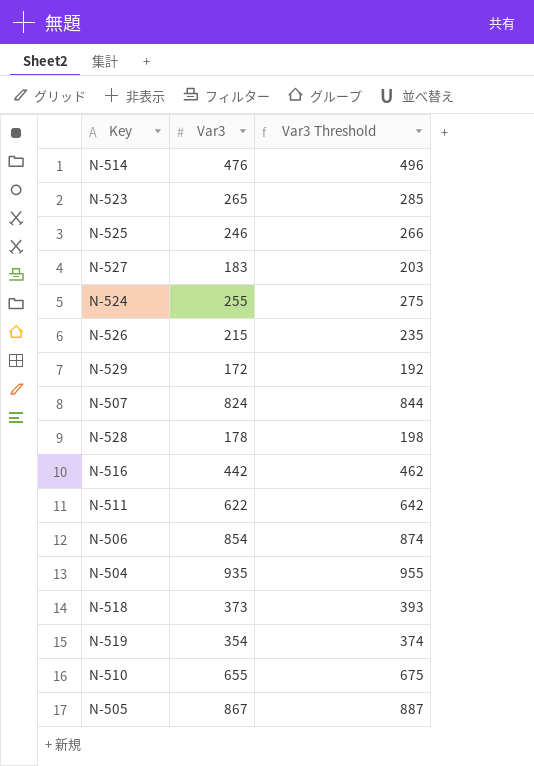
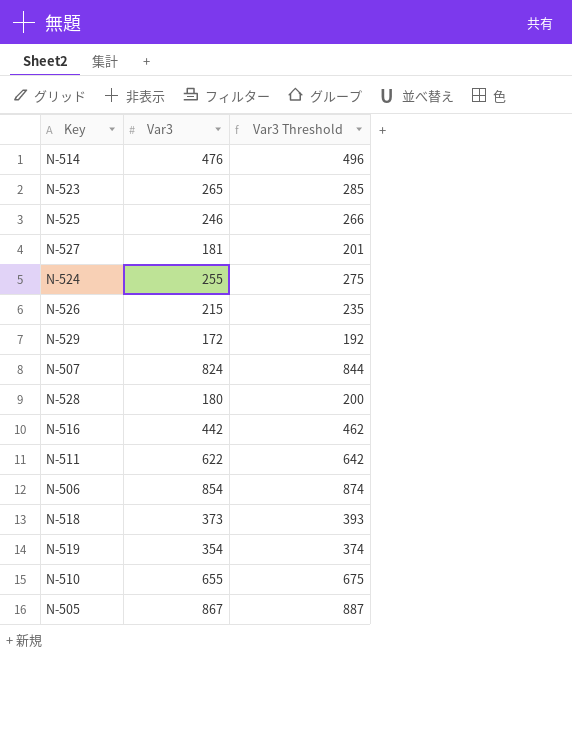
row N-504: 935 | 955 -> none
N-527 | Var3: 183 -> 181
N-527 | Var3 Threshold: 203 -> 201
N-528 | Var3: 178 -> 180
N-528 | Var3 Threshold: 198 -> 200

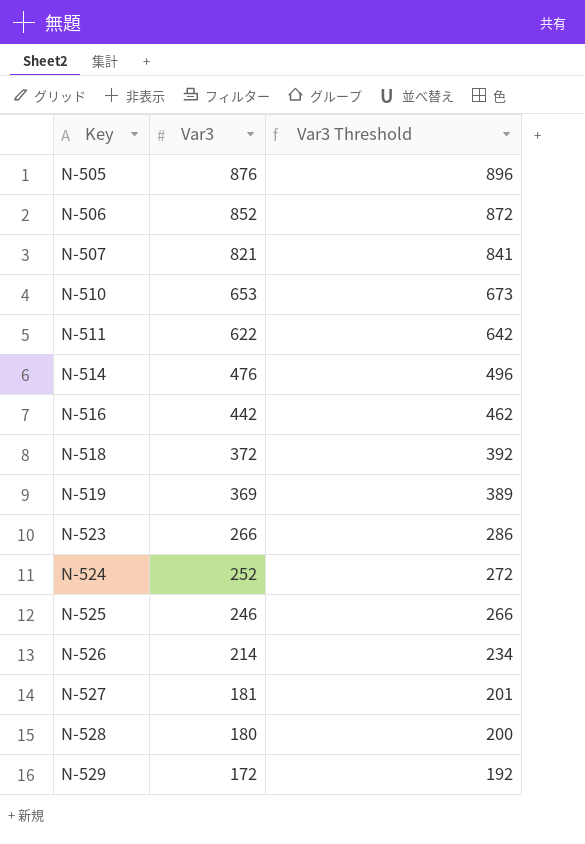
row order: none -> Key ascending
N-505 | Var3: 867 -> 876
N-505 | Var3 Threshold: 887 -> 896
N-506 | Var3: 854 -> 852
N-506 | Var3 Threshold: 874 -> 872
N-507 | Var3: 824 -> 821
N-507 | Var3 Threshold: 844 -> 841
N-510 | Var3: 655 -> 653
N-510 | Var3 Threshold: 675 -> 673
N-518 | Var3: 373 -> 372
N-518 | Var3 Threshold: 393 -> 392
N-519 | Var3: 354 -> 369
N-519 | Var3 Threshold: 374 -> 389
N-523 | Var3: 265 -> 266
N-523 | Var3 Threshold: 285 -> 286
N-524 | Var3: 255 -> 252
N-524 | Var3 Threshold: 275 -> 272
N-526 | Var3: 215 -> 214
N-526 | Var3 Threshold: 235 -> 234

